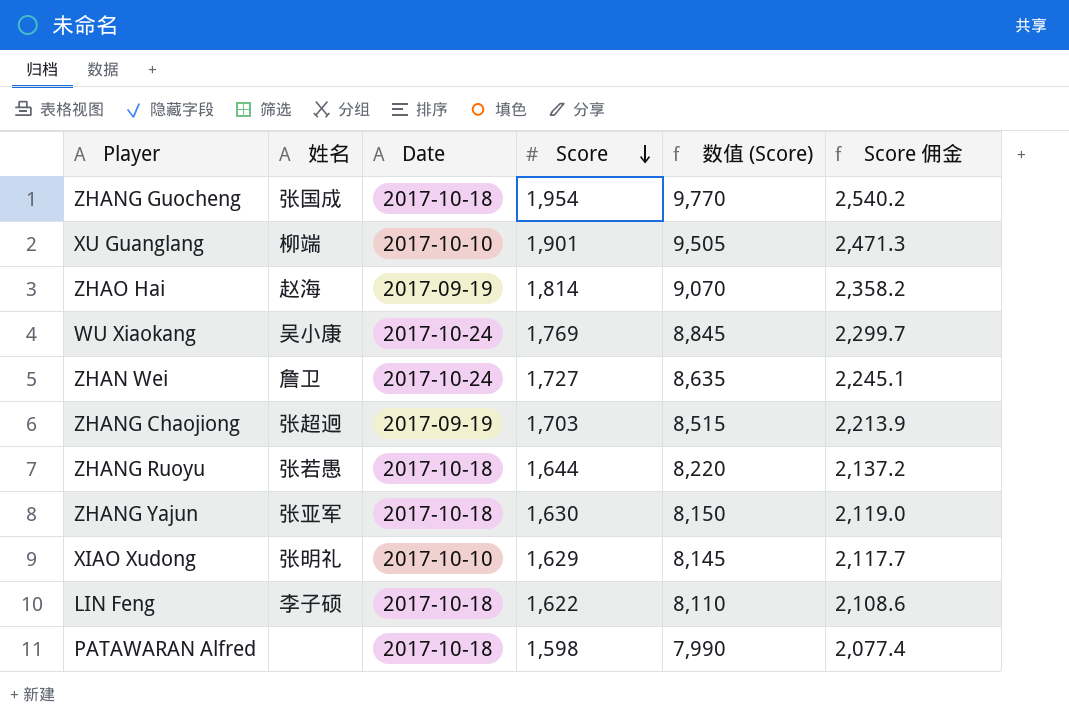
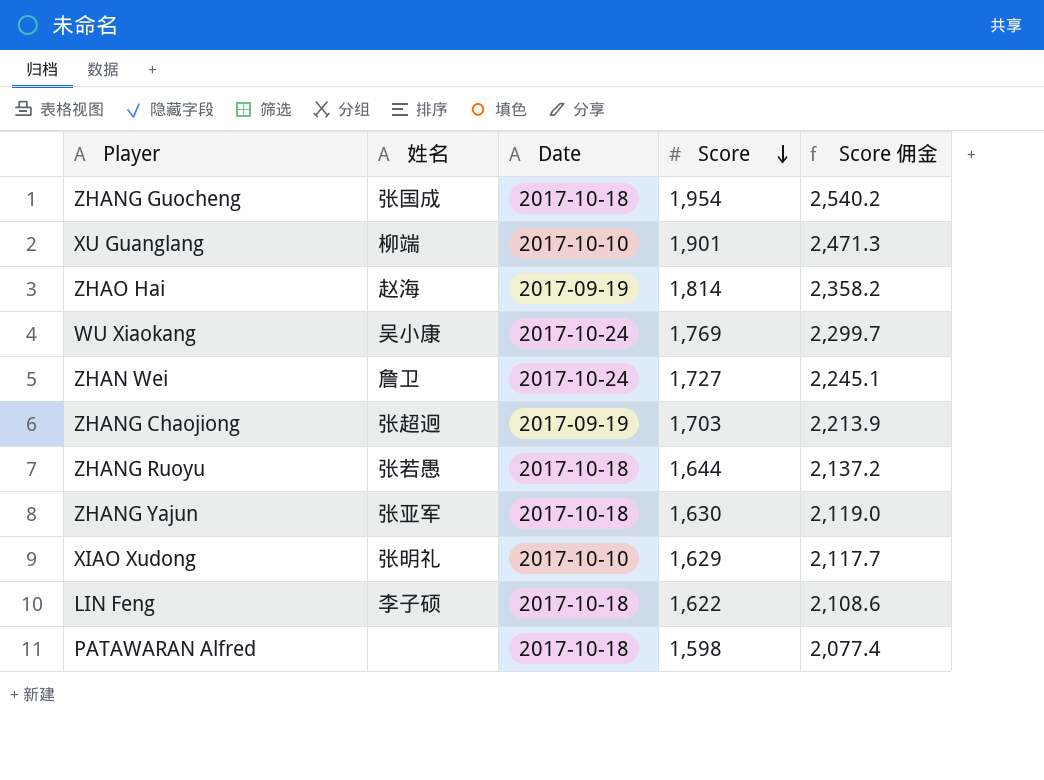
column 数值 (Score) | formula: [Score] * 5 -> none

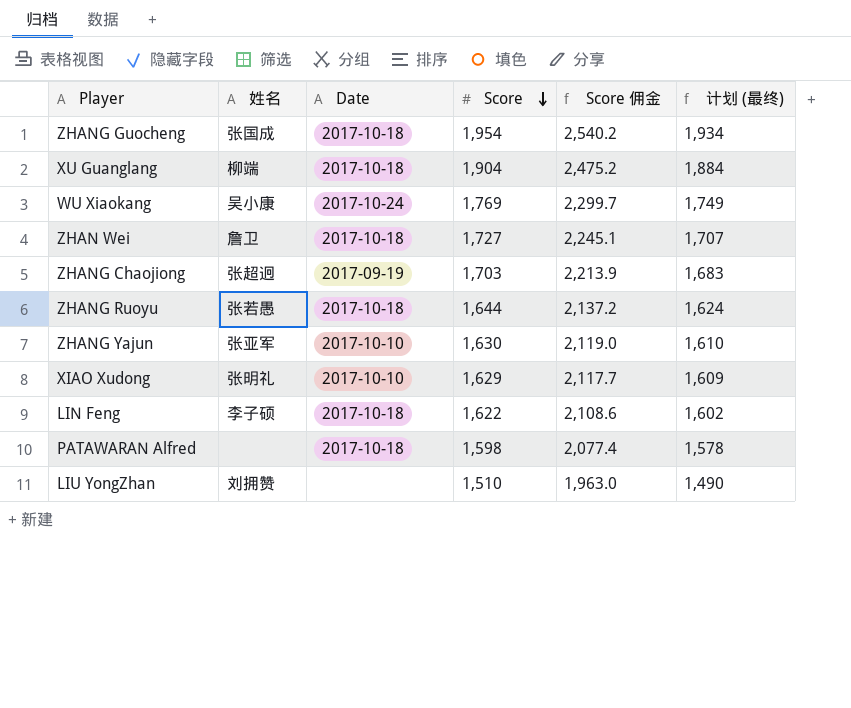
column 计划 (最终) | formula: none -> [Score] - 20
row ZHAO Hai: 赵海 | 2017-09-19 | 1,814 | 2,358.2 -> none
XU Guanglang | Date: 2017-10-10 -> 2017-10-18
XU Guanglang | Score: 1,901 -> 1,904
XU Guanglang | Score 佣金: 2,471.3 -> 2,475.2
ZHAN Wei | Date: 2017-10-24 -> 2017-10-18
ZHANG Yajun | Date: 2017-10-18 -> 2017-10-10
row LIU YongZhan: none -> 刘拥赞 | none | 1,510 | 1,963.0 | 1,490

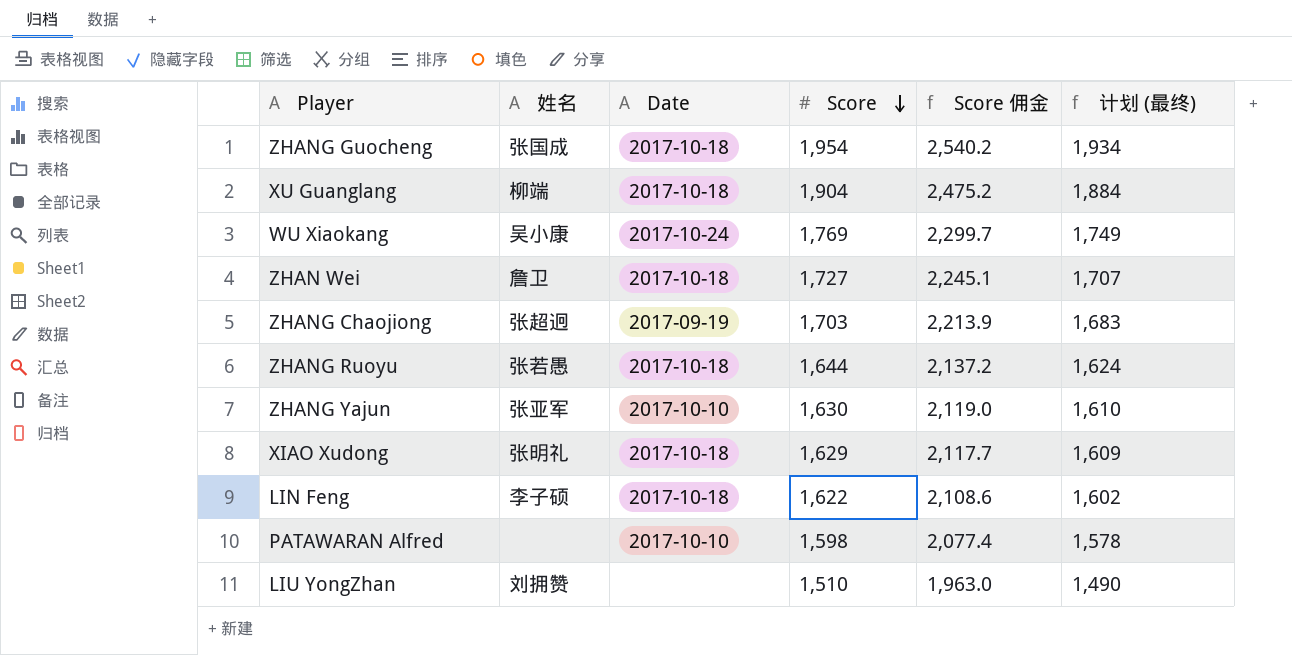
XIAO Xudong | Date: 2017-10-10 -> 2017-10-18
PATAWARAN Alfred | Date: 2017-10-18 -> 2017-10-10

